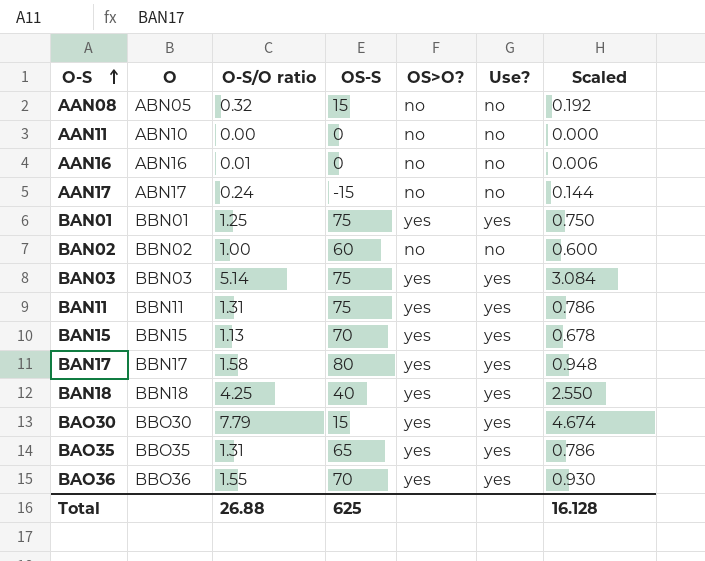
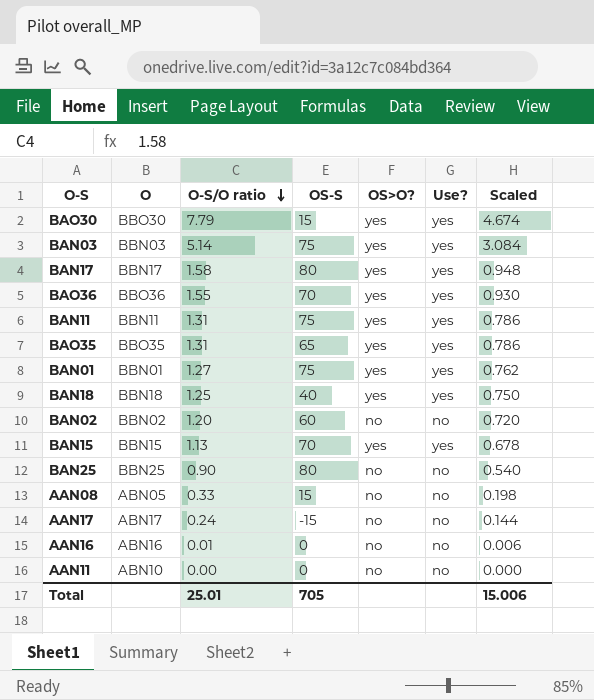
row order: O-S ascending -> O-S/O ratio descending
BAN01 | O-S/O ratio: 1.25 -> 1.27
BAN01 | Scaled: 0.750 -> 0.762
BAN18 | O-S/O ratio: 4.25 -> 1.25
BAN18 | Scaled: 2.550 -> 0.750
BAN02 | O-S/O ratio: 1.00 -> 1.20
BAN02 | Scaled: 0.600 -> 0.720
row BAN25: none -> BBN25 | 0.90 | 80 | no | no | 0.540
AAN08 | O-S/O ratio: 0.32 -> 0.33
AAN08 | Scaled: 0.192 -> 0.198
Total | O-S/O ratio: 26.88 -> 25.01
Total | OS-S: 625 -> 705
Total | Scaled: 16.128 -> 15.006

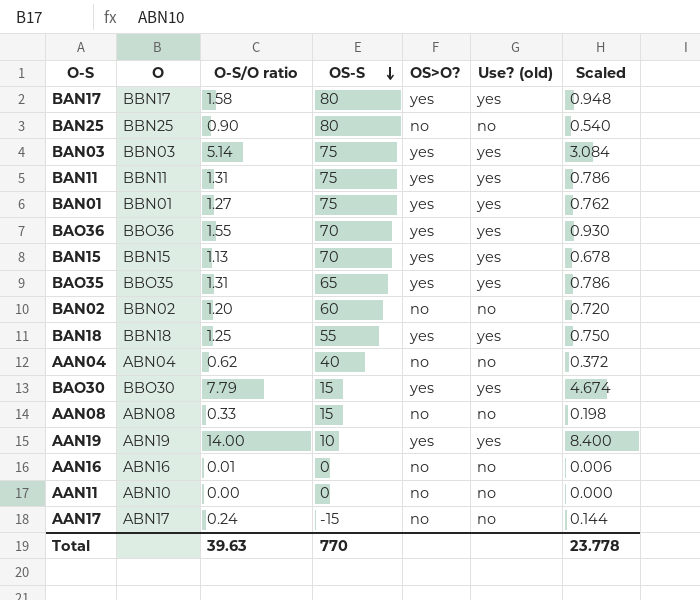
row order: O-S/O ratio descending -> OS-S descending
column name: Use? -> Use? (old)
BAN18 | OS-S: 40 -> 55
row AAN04: none -> ABN04 | 0.62 | 40 | no | no | 0.372
AAN08 | O: ABN05 -> ABN08
row AAN19: none -> ABN19 | 14.00 | 10 | yes | yes | 8.400
Total | O-S/O ratio: 25.01 -> 39.63
Total | OS-S: 705 -> 770
Total | Scaled: 15.006 -> 23.778

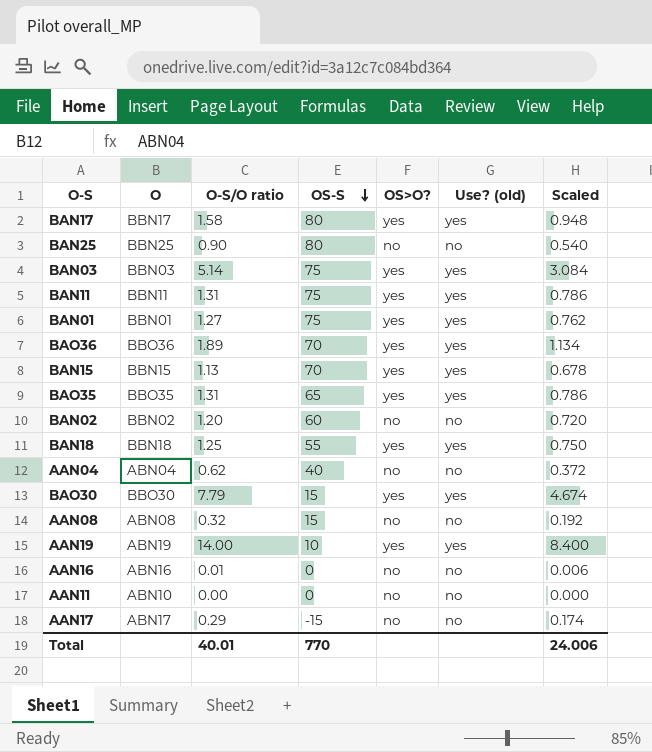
BAO36 | O-S/O ratio: 1.55 -> 1.89
BAO36 | Scaled: 0.930 -> 1.134
AAN08 | O-S/O ratio: 0.33 -> 0.32
AAN08 | Scaled: 0.198 -> 0.192
AAN17 | O-S/O ratio: 0.24 -> 0.29
AAN17 | Scaled: 0.144 -> 0.174
Total | O-S/O ratio: 39.63 -> 40.01
Total | Scaled: 23.778 -> 24.006

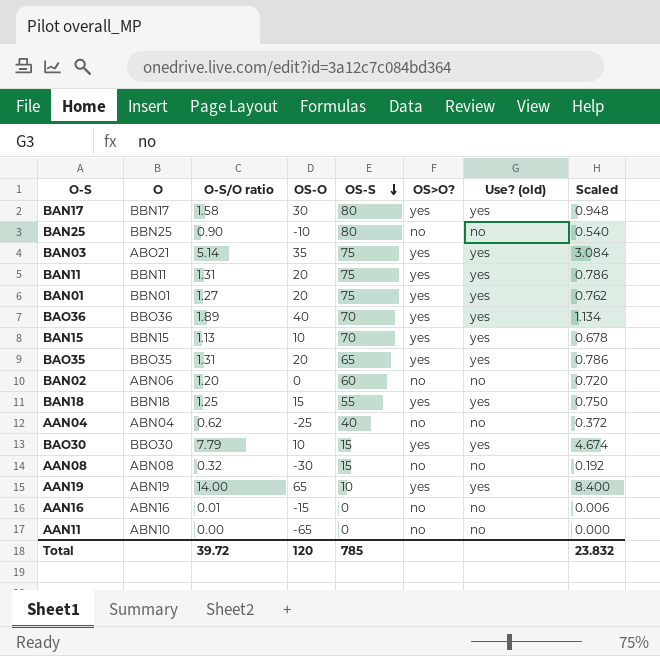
column OS-O | position: none -> 4
row AAN17: ABN17 | 0.29 | -15 | no | no | 0.174 -> none
BAN03 | O: BBN03 -> ABO21
BAN02 | O: BBN02 -> ABN06
Total | O-S/O ratio: 40.01 -> 39.72
Total | OS-S: 770 -> 785
Total | Scaled: 24.006 -> 23.832

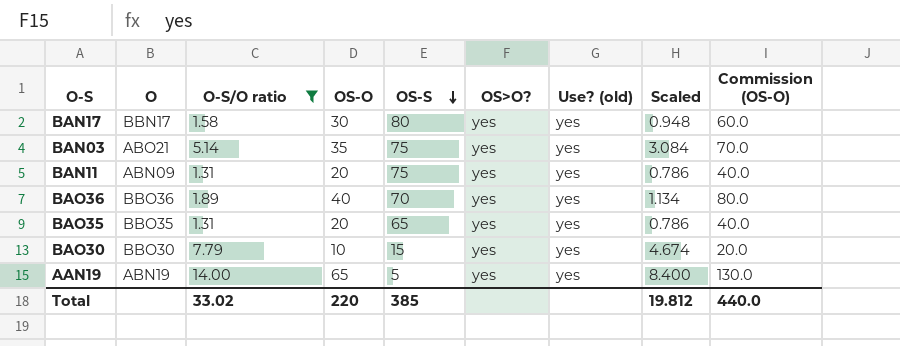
filter: none -> O-S/O ratio >= 1.31
column Commission (OS-O) | formula: none -> [OS-O] * 2
BAN11 | O: BBN11 -> ABN09
AAN19 | OS-S: 10 -> 5
Total | O-S/O ratio: 39.72 -> 33.02
Total | OS-O: 120 -> 220
Total | OS-S: 785 -> 385
Total | Scaled: 23.832 -> 19.812

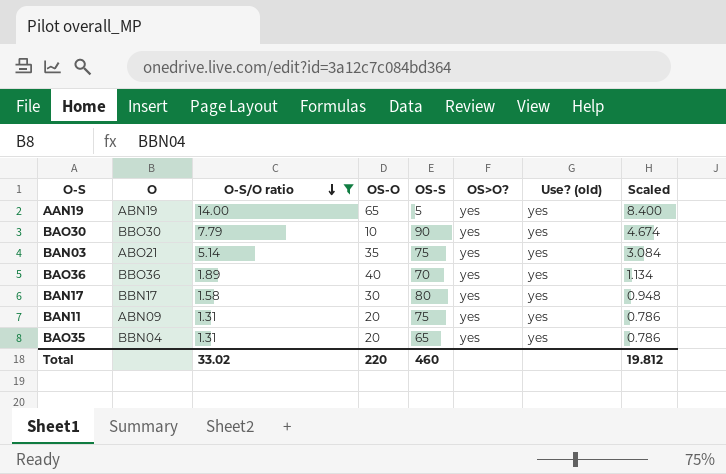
row order: OS-S descending -> O-S/O ratio descending
column Commission (OS-O) | formula: [OS-O] * 2 -> none
BAO30 | OS-S: 15 -> 90
BAO35 | O: BBO35 -> BBN04
Total | OS-S: 385 -> 460

